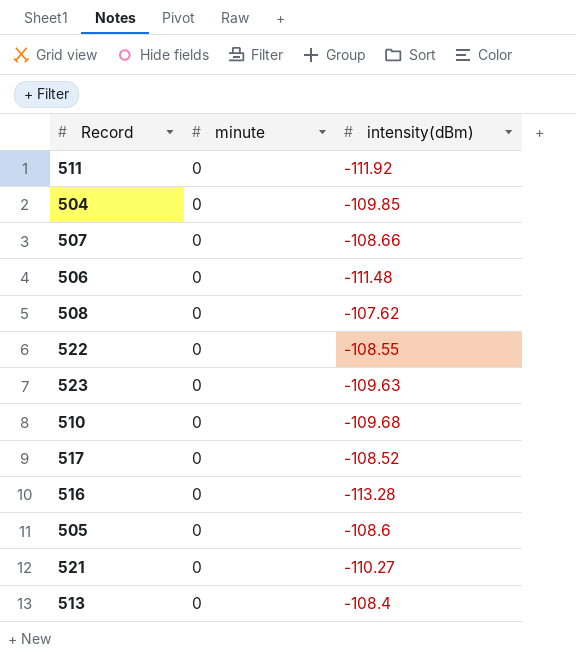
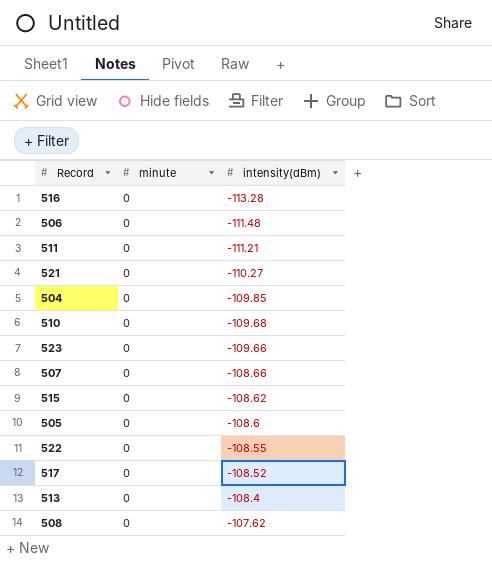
row order: none -> intensity(dBm) ascending
511 | intensity(dBm): -111.92 -> -111.21
523 | intensity(dBm): -109.63 -> -109.66
row 515: none -> 0 | -108.62

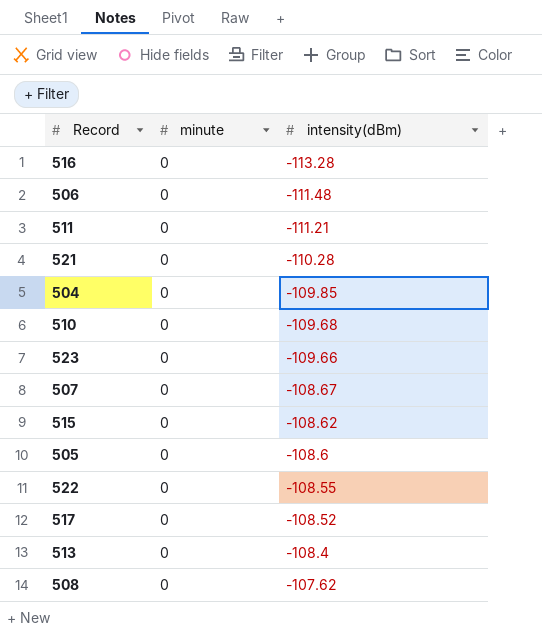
521 | intensity(dBm): -110.27 -> -110.28
507 | intensity(dBm): -108.66 -> -108.67

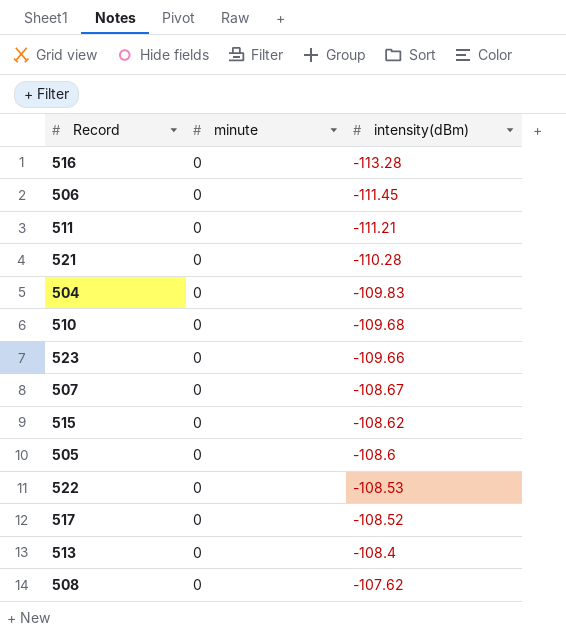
506 | intensity(dBm): -111.48 -> -111.45
504 | intensity(dBm): -109.85 -> -109.83
522 | intensity(dBm): -108.55 -> -108.53

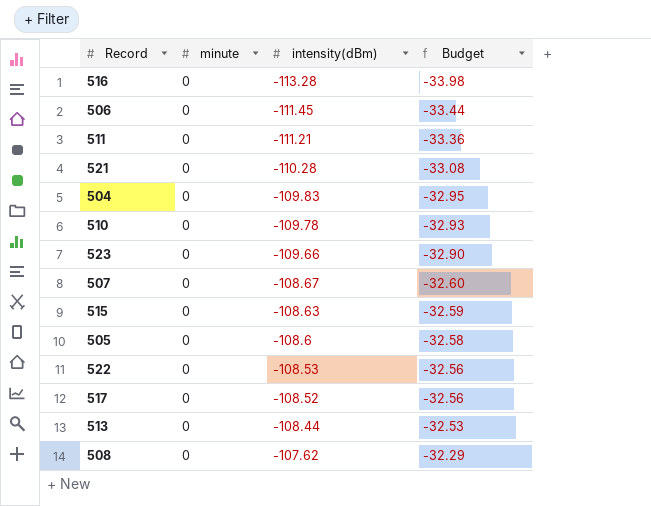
column Budget | formula: none -> [intensity(dBm)] * 0.3
510 | intensity(dBm): -109.68 -> -109.78
515 | intensity(dBm): -108.62 -> -108.63
513 | intensity(dBm): -108.4 -> -108.44

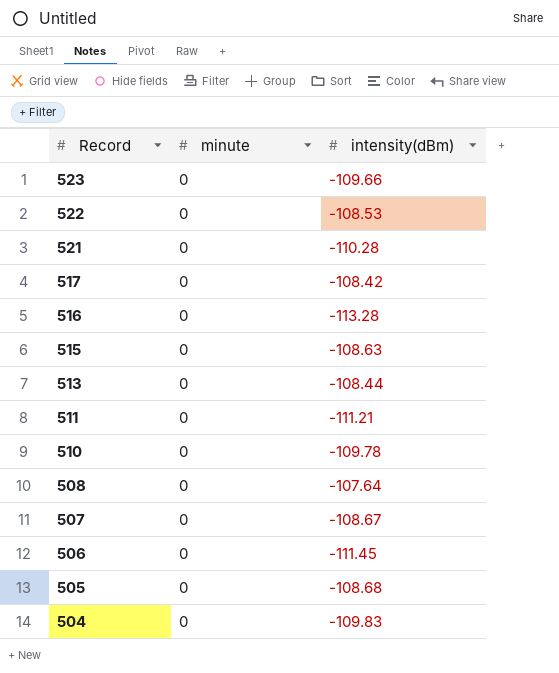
row order: intensity(dBm) ascending -> Record descending
column Budget | formula: [intensity(dBm)] * 0.3 -> none
517 | intensity(dBm): -108.52 -> -108.42
508 | intensity(dBm): -107.62 -> -107.64
505 | intensity(dBm): -108.6 -> -108.68

